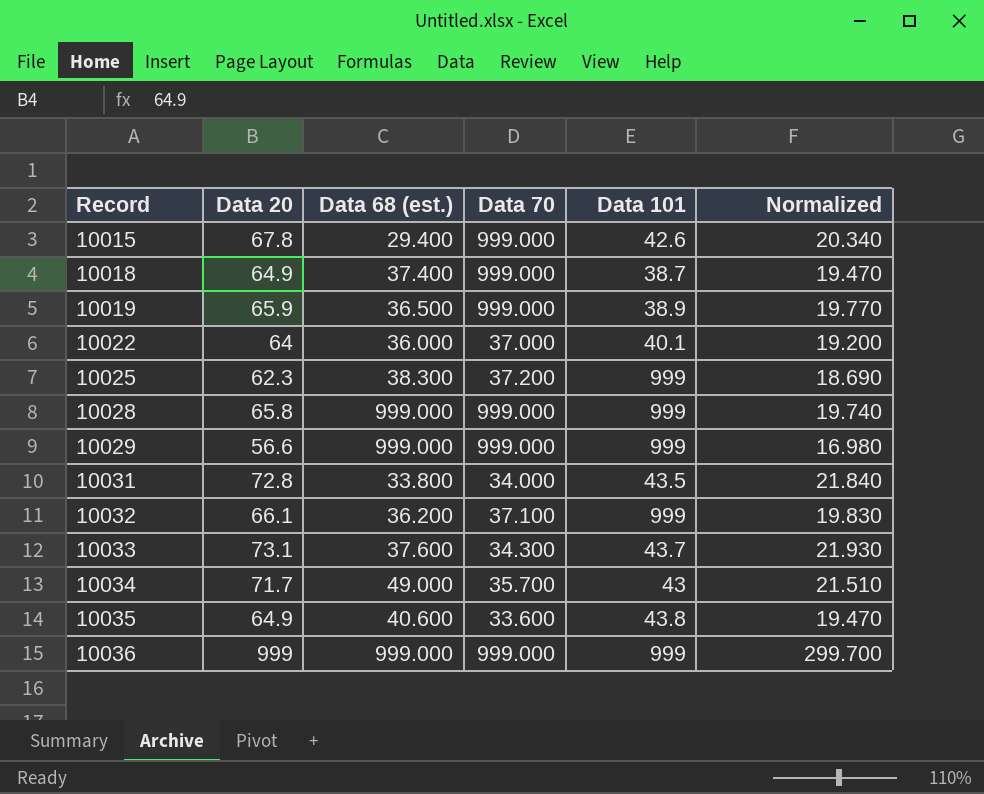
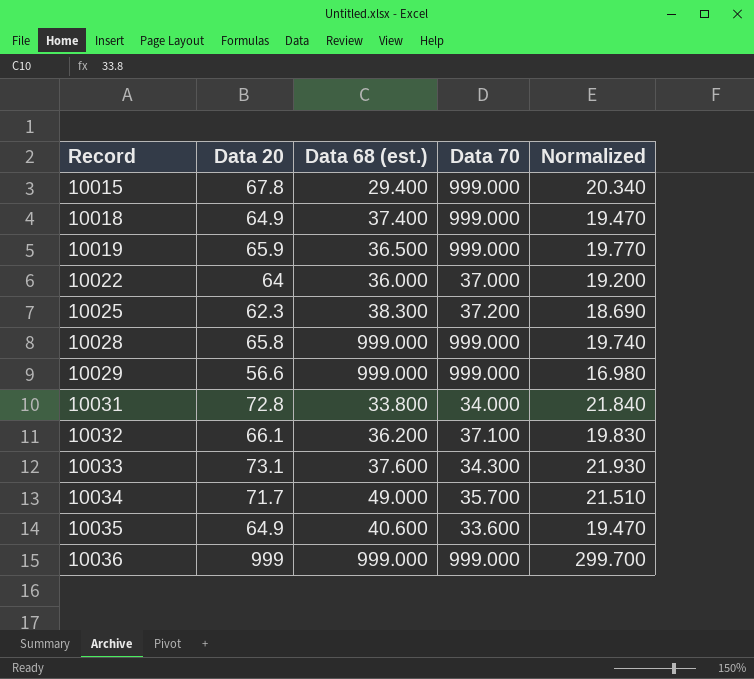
column Data 101 | position: 5 -> none

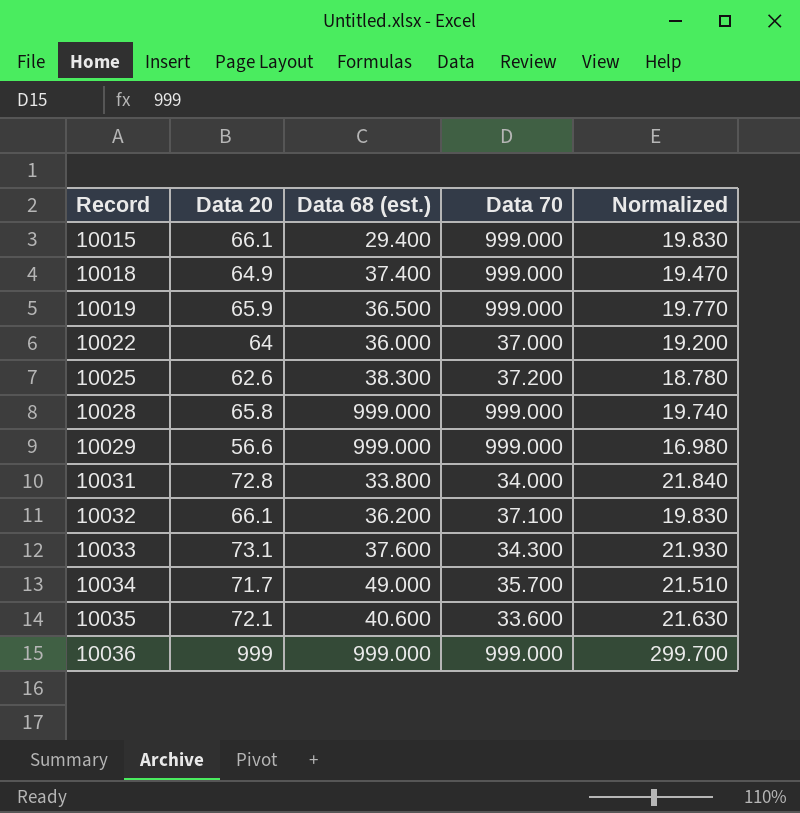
10015 | Data 20: 67.8 -> 66.1
10015 | Normalized: 20.340 -> 19.830
10025 | Data 20: 62.3 -> 62.6
10025 | Normalized: 18.690 -> 18.780
10035 | Data 20: 64.9 -> 72.1
10035 | Normalized: 19.470 -> 21.630

